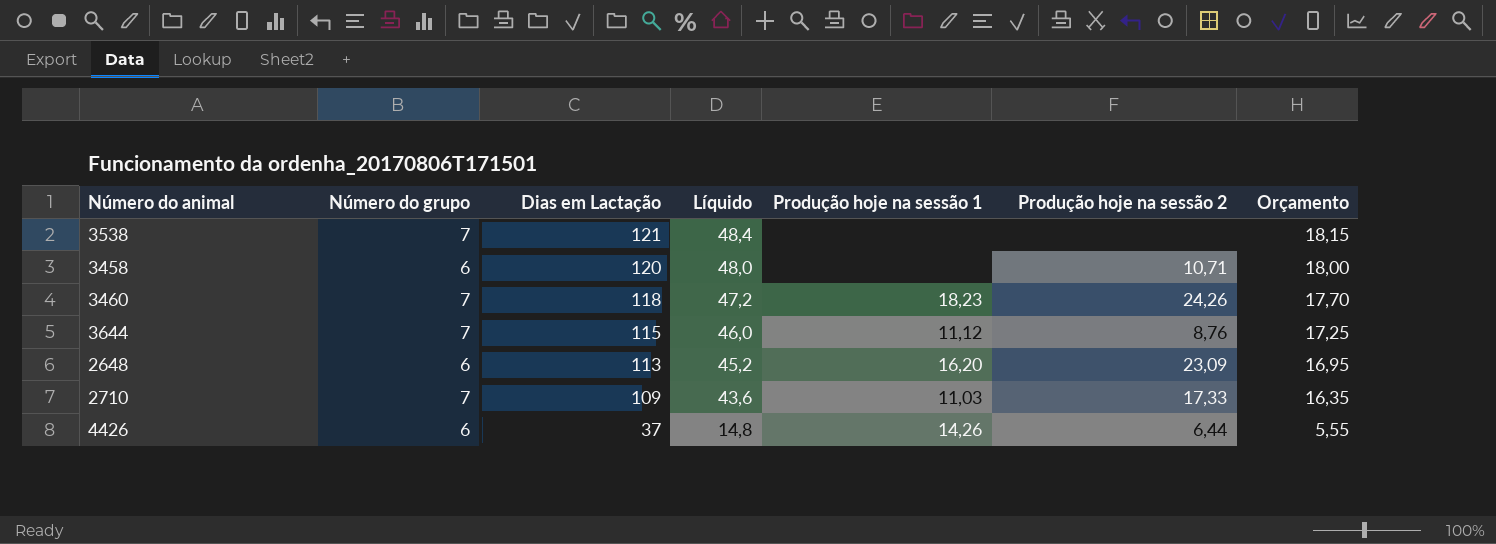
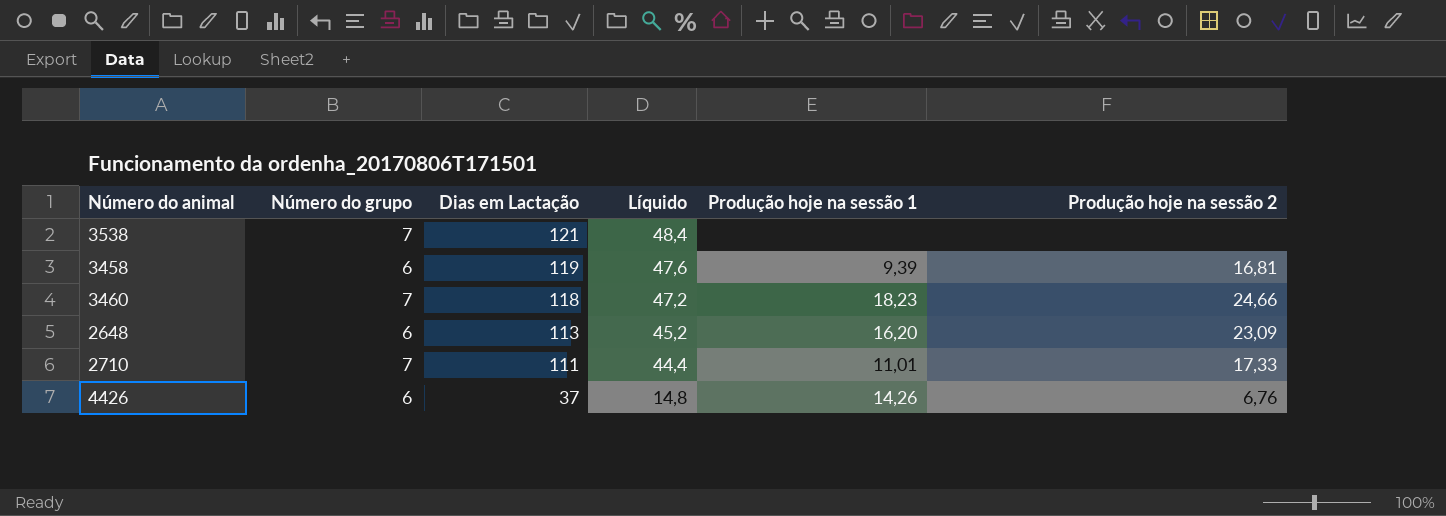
column Orçamento | formula: [Dias em Lactação] * 0,15 -> none
row 3644: 7 | 115 | 46,0 | 11,12 | 8,76 | 17,25 -> none
3458 | Dias em Lactação: 120 -> 119
3458 | Líquido: 48,0 -> 47,6
3458 | Produção hoje na sessão 1: none -> 9,39
3458 | Produção hoje na sessão 2: 10,71 -> 16,81
3460 | Produção hoje na sessão 2: 24,26 -> 24,66
2710 | Dias em Lactação: 109 -> 111
2710 | Líquido: 43,6 -> 44,4
2710 | Produção hoje na sessão 1: 11,03 -> 11,01
4426 | Produção hoje na sessão 2: 6,44 -> 6,76

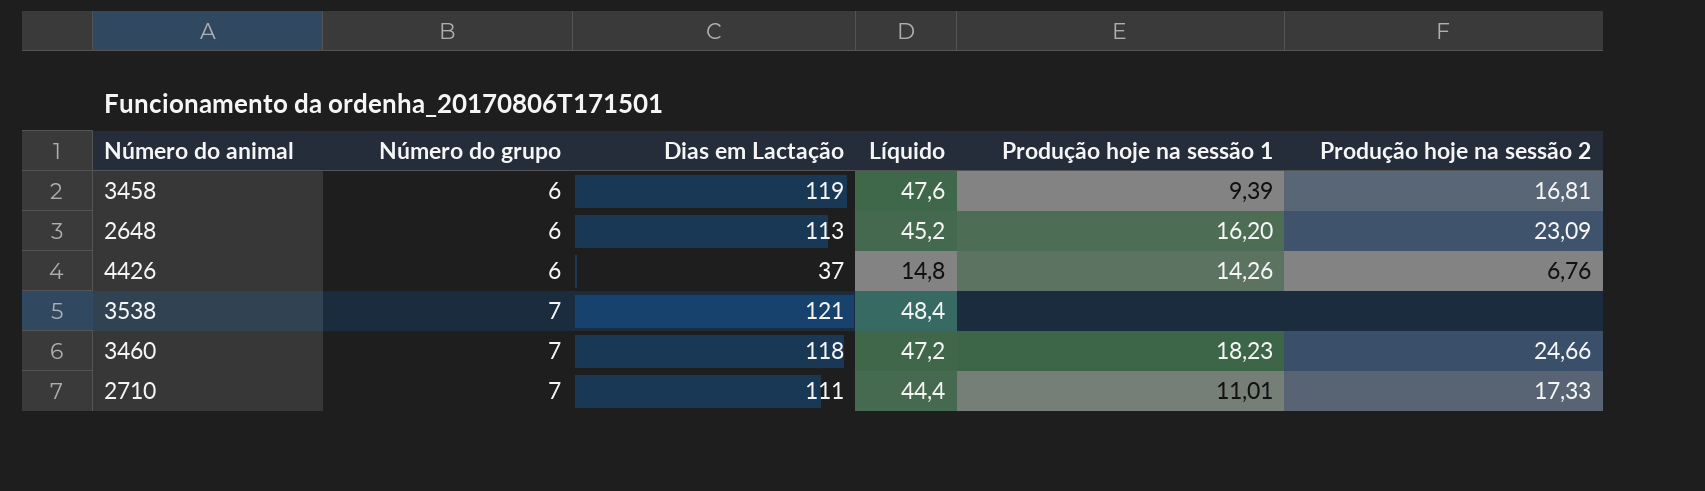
row order: Dias em Lactação descending -> Número do grupo ascending

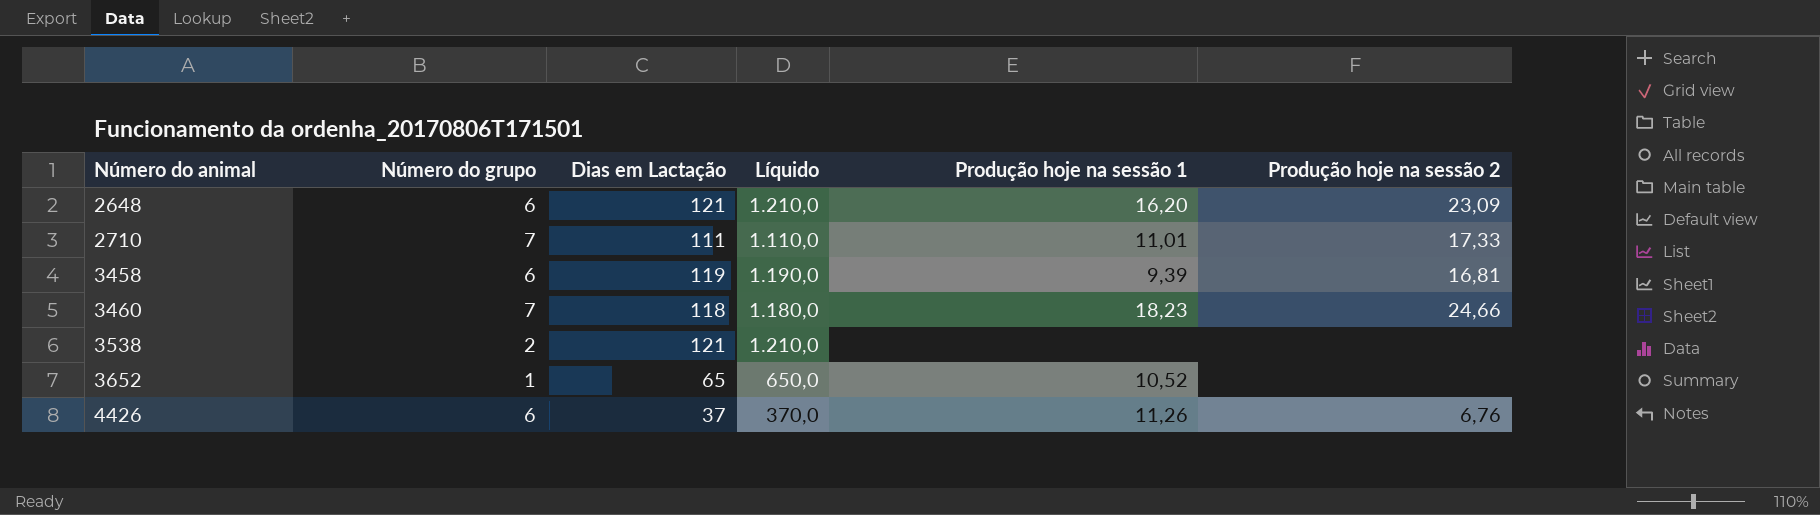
row order: Número do grupo ascending -> Número do animal ascending
column Líquido | formula: [Dias em Lactação] * 0,4 -> [Dias em Lactação] * 10
2648 | Dias em Lactação: 113 -> 121
3538 | Número do grupo: 7 -> 2
row 3652: none -> 1 | 65 | 650,0 | 10,52 | none
4426 | Produção hoje na sessão 1: 14,26 -> 11,26

